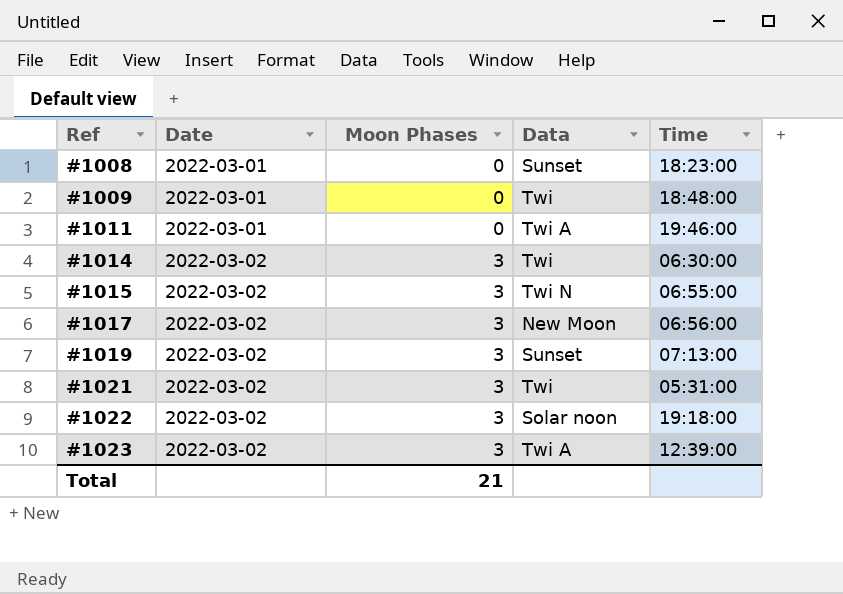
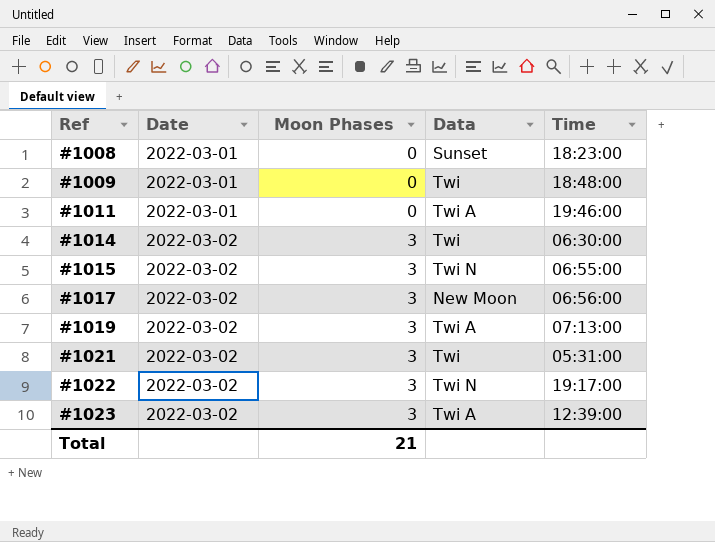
#1019 | Data: Sunset -> Twi A
#1022 | Data: Solar noon -> Twi N
#1022 | Time: 19:18:00 -> 19:17:00

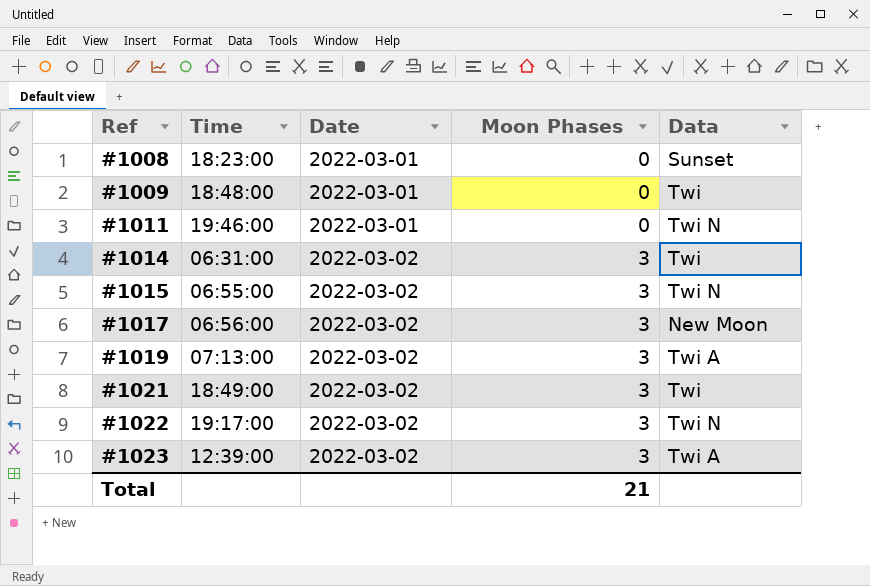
column Time | position: 5 -> 2
#1011 | Data: Twi A -> Twi N
#1014 | Time: 06:30:00 -> 06:31:00
#1021 | Time: 05:31:00 -> 18:49:00

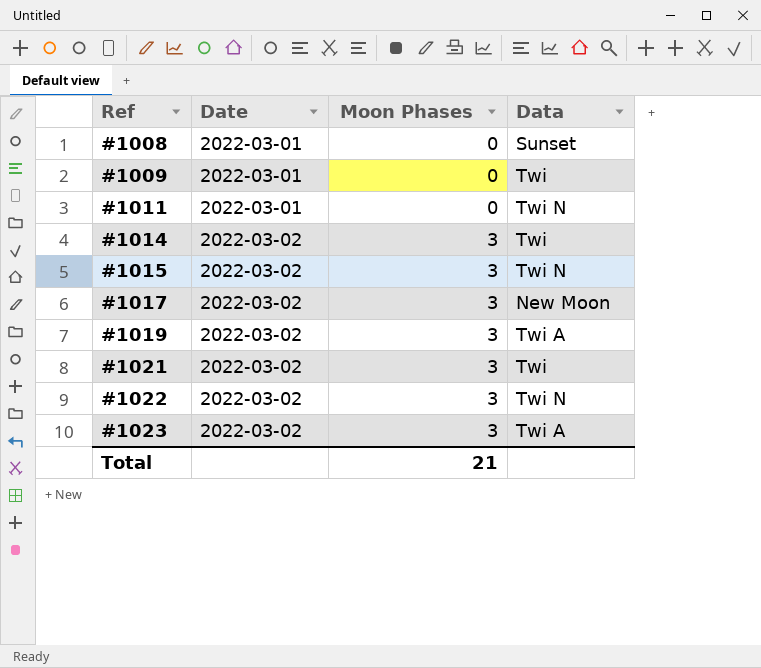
column Time | position: 2 -> none

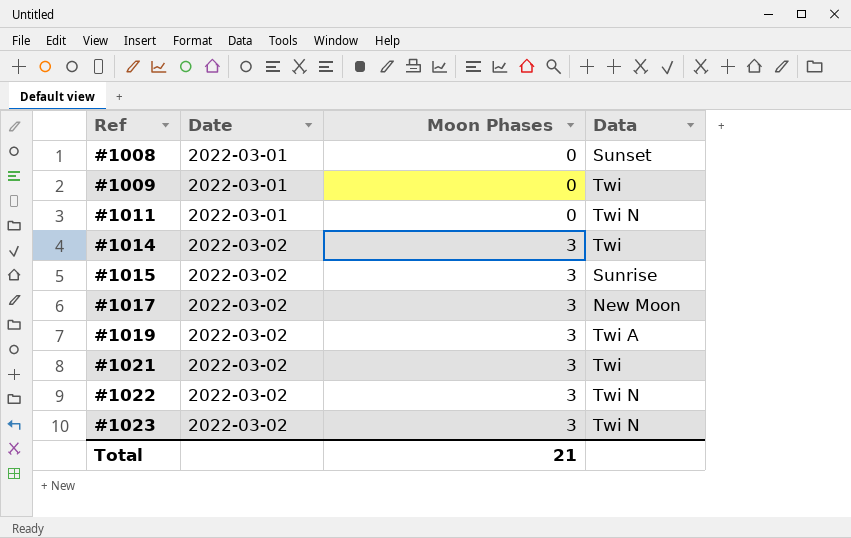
#1015 | Data: Twi N -> Sunrise
#1023 | Data: Twi A -> Twi N

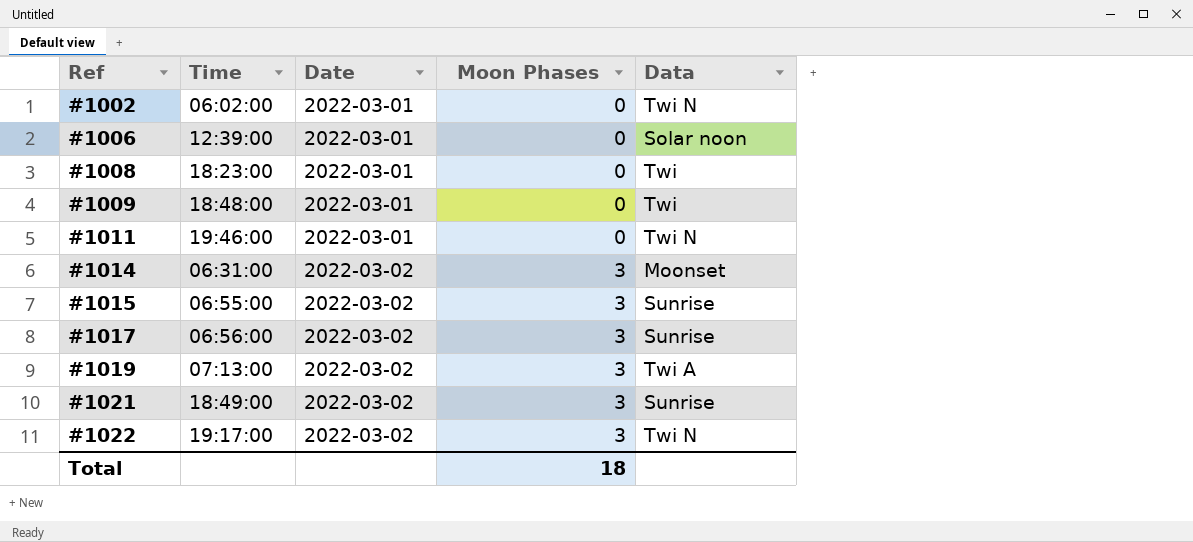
column Time | position: none -> 2
row #1023: 2022-03-02 | 3 | Twi N -> none
row #1002: none -> 06:02:00 | 2022-03-01 | 0 | Twi N
row #1006: none -> 12:39:00 | 2022-03-01 | 0 | Solar noon
#1008 | Data: Sunset -> Twi
#1014 | Data: Twi -> Moonset
#1017 | Data: New Moon -> Sunrise
#1021 | Data: Twi -> Sunrise
Total | Moon Phases: 21 -> 18

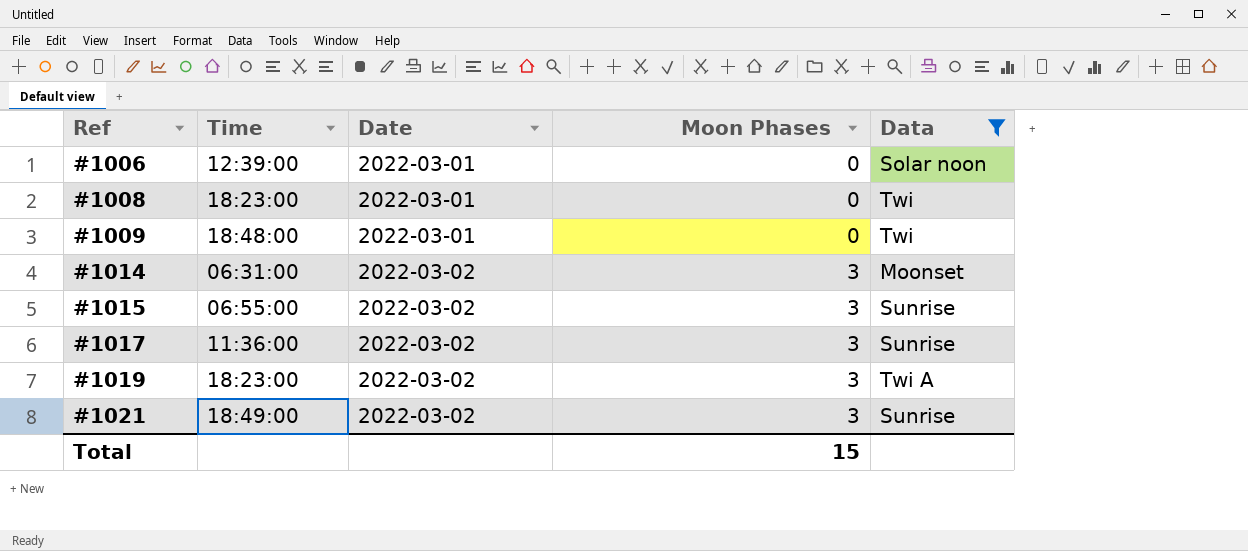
filter: none -> Data != Twi N
#1017 | Time: 06:56:00 -> 11:36:00
#1019 | Time: 07:13:00 -> 18:23:00
Total | Moon Phases: 18 -> 15

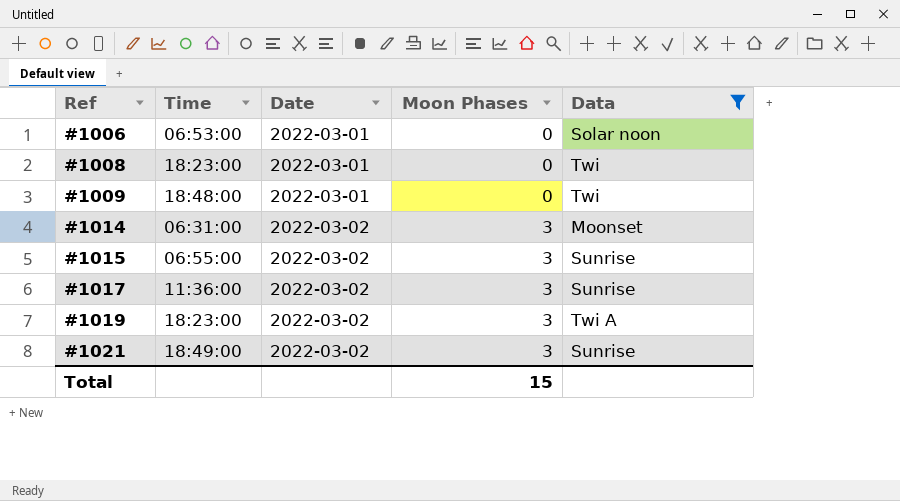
#1006 | Time: 12:39:00 -> 06:53:00

